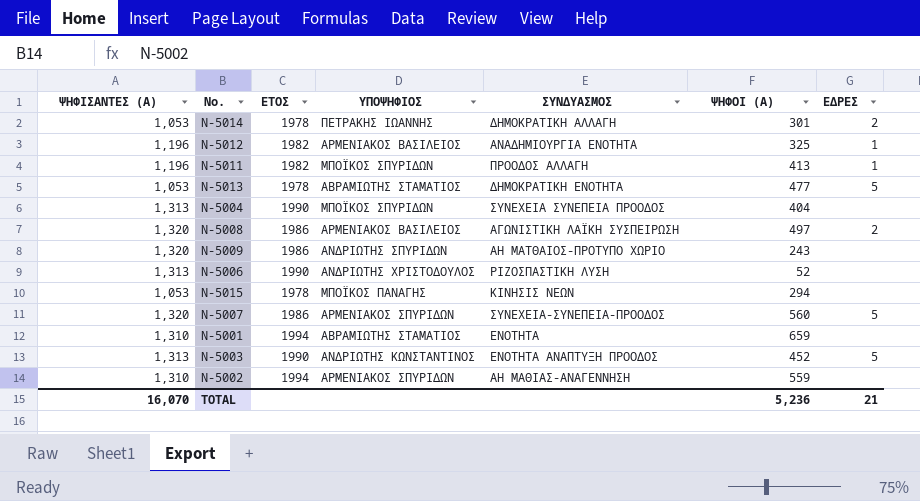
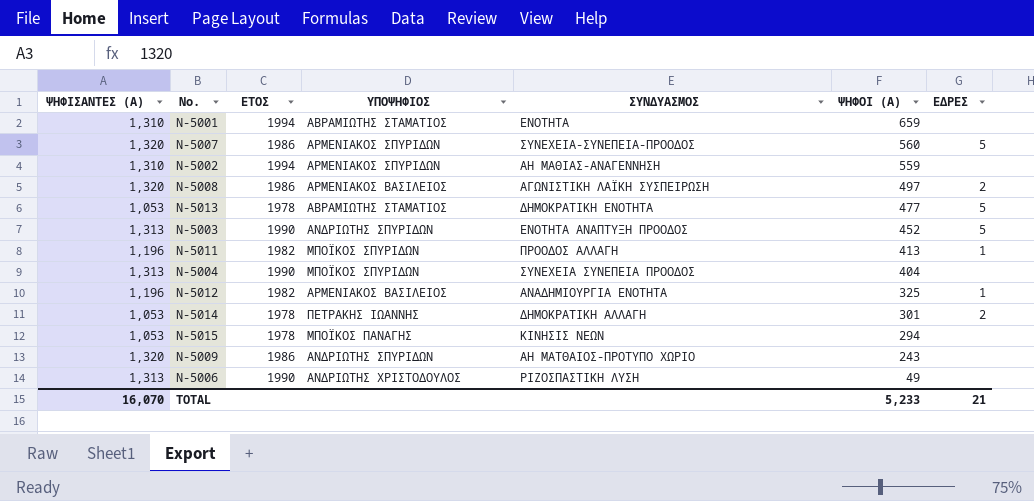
row order: none -> ΨΗΦΟΙ (Α) descending
N-5003 | ΥΠΟΨΗΦΙΟΣ: ΑΝΔΡΙΩΤΗΣ ΚΩΝΣΤΑΝΤΙΝΟΣ -> ΑΝΔΡΙΩΤΗΣ ΣΠΥΡΙΔΩΝ
N-5006 | ΨΗΦΟΙ (Α): 52 -> 49
TOTAL | ΨΗΦΟΙ (Α): 5,236 -> 5,233

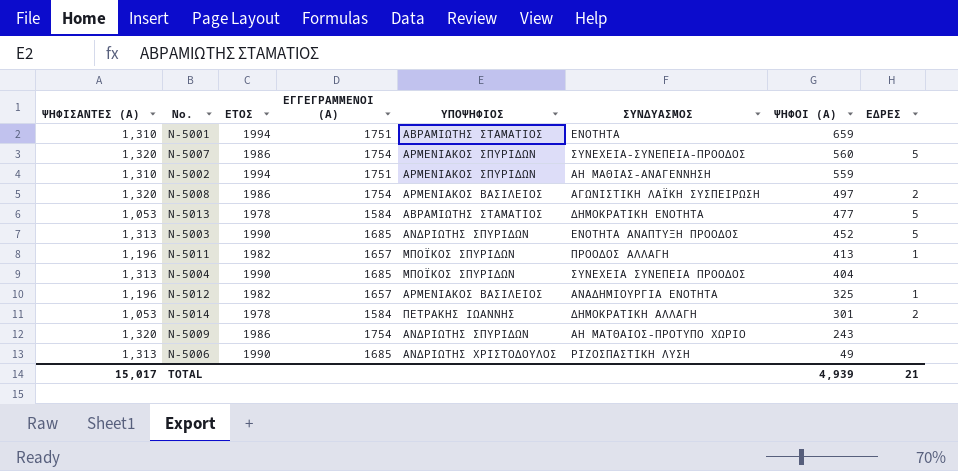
column ΕΓΓΕΓΡΑΜΜΕΝΟΙ (Α) | position: none -> 4
row N-5015: 1,053 | 1978 | ΜΠΟΪΚΟΣ ΠΑΝΑΓΗΣ | ΚΙΝΗΣΙΣ ΝΕΩΝ | 294 | none -> none
TOTAL | ΨΗΦΙΣΑΝΤΕΣ (Α): 16,070 -> 15,017
TOTAL | ΨΗΦΟΙ (Α): 5,233 -> 4,939

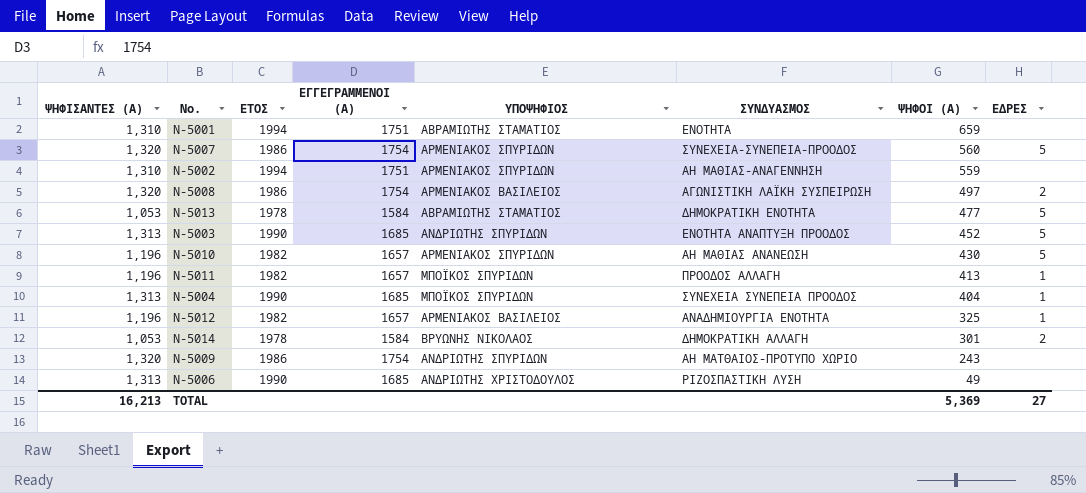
row N-5010: none -> 1,196 | 1982 | 1657 | ΑΡΜΕΝΙΑΚΟΣ ΣΠΥΡΙΔΩΝ | ΑΗ ΜΑΘΙΑΣ ΑΝΑΝΕΩΣΗ | 430 | 5
N-5004 | ΕΔΡΕΣ: none -> 1
N-5014 | ΥΠΟΨΗΦΙΟΣ: ΠΕΤΡΑΚΗΣ ΙΩΑΝΝΗΣ -> ΒΡΥΩΝΗΣ ΝΙΚΟΛΑΟΣ
TOTAL | ΨΗΦΙΣΑΝΤΕΣ (Α): 15,017 -> 16,213
TOTAL | ΨΗΦΟΙ (Α): 4,939 -> 5,369
TOTAL | ΕΔΡΕΣ: 21 -> 27

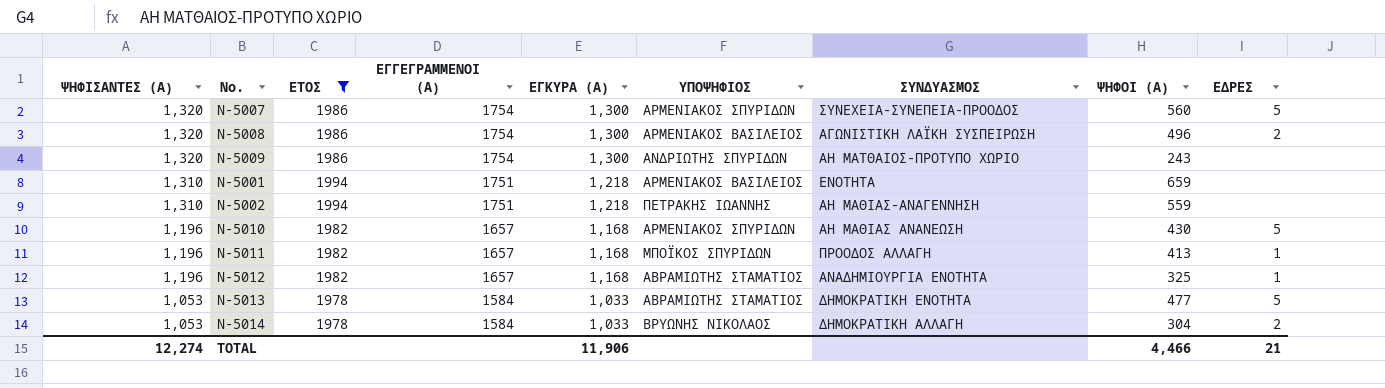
filter: none -> ΕΤΟΣ != 1990
row order: ΨΗΦΟΙ (Α) descending -> ΨΗΦΙΣΑΝΤΕΣ (Α) descending
column ΕΓΚΥΡΑ (Α) | position: none -> 5
N-5008 | ΨΗΦΟΙ (Α): 497 -> 496
N-5001 | ΥΠΟΨΗΦΙΟΣ: ΑΒΡΑΜΙΩΤΗΣ ΣΤΑΜΑΤΙΟΣ -> ΑΡΜΕΝΙΑΚΟΣ ΒΑΣΙΛΕΙΟΣ
N-5002 | ΥΠΟΨΗΦΙΟΣ: ΑΡΜΕΝΙΑΚΟΣ ΣΠΥΡΙΔΩΝ -> ΠΕΤΡΑΚΗΣ ΙΩΑΝΝΗΣ
N-5012 | ΥΠΟΨΗΦΙΟΣ: ΑΡΜΕΝΙΑΚΟΣ ΒΑΣΙΛΕΙΟΣ -> ΑΒΡΑΜΙΩΤΗΣ ΣΤΑΜΑΤΙΟΣ
N-5014 | ΨΗΦΟΙ (Α): 301 -> 304
TOTAL | ΨΗΦΙΣΑΝΤΕΣ (Α): 16,213 -> 12,274
TOTAL | ΨΗΦΟΙ (Α): 5,369 -> 4,466
TOTAL | ΕΔΡΕΣ: 27 -> 21

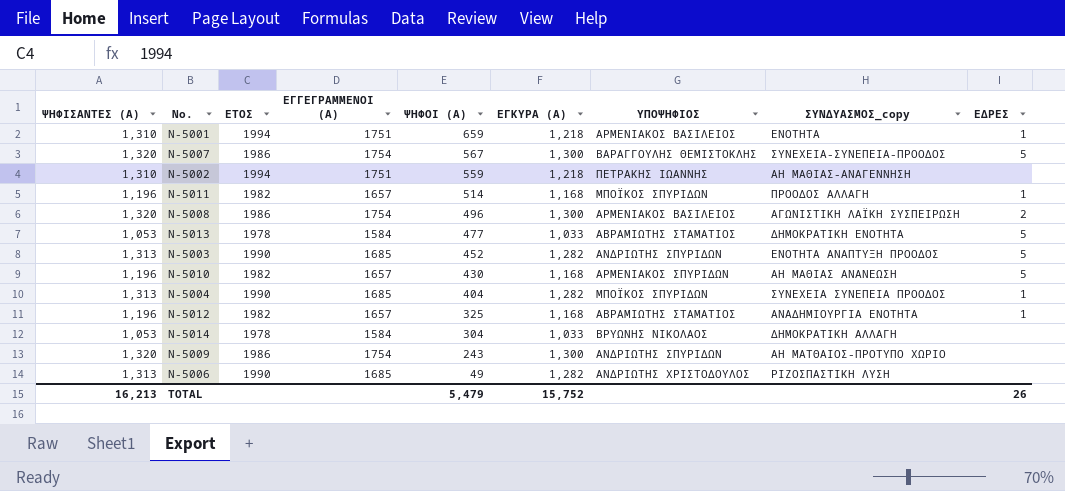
filter: ΕΤΟΣ != 1990 -> none
row order: ΨΗΦΙΣΑΝΤΕΣ (Α) descending -> ΨΗΦΟΙ (Α) descending
column ΨΗΦΟΙ (Α) | position: 8 -> 5
column name: ΣΥΝΔΥΑΣΜΟΣ -> ΣΥΝΔΥΑΣΜΟΣ_copy
N-5001 | ΕΔΡΕΣ: none -> 1
N-5007 | ΨΗΦΟΙ (Α): 560 -> 567
N-5007 | ΥΠΟΨΗΦΙΟΣ: ΑΡΜΕΝΙΑΚΟΣ ΣΠΥΡΙΔΩΝ -> ΒΑΡΑΓΓΟΥΛΗΣ ΘΕΜΙΣΤΟΚΛΗΣ
N-5011 | ΨΗΦΟΙ (Α): 413 -> 514
N-5014 | ΕΔΡΕΣ: 2 -> none
TOTAL | ΨΗΦΙΣΑΝΤΕΣ (Α): 12,274 -> 16,213
TOTAL | ΨΗΦΟΙ (Α): 4,466 -> 5,479
TOTAL | ΕΓΚΥΡΑ (Α): 11,906 -> 15,752
TOTAL | ΕΔΡΕΣ: 21 -> 26

